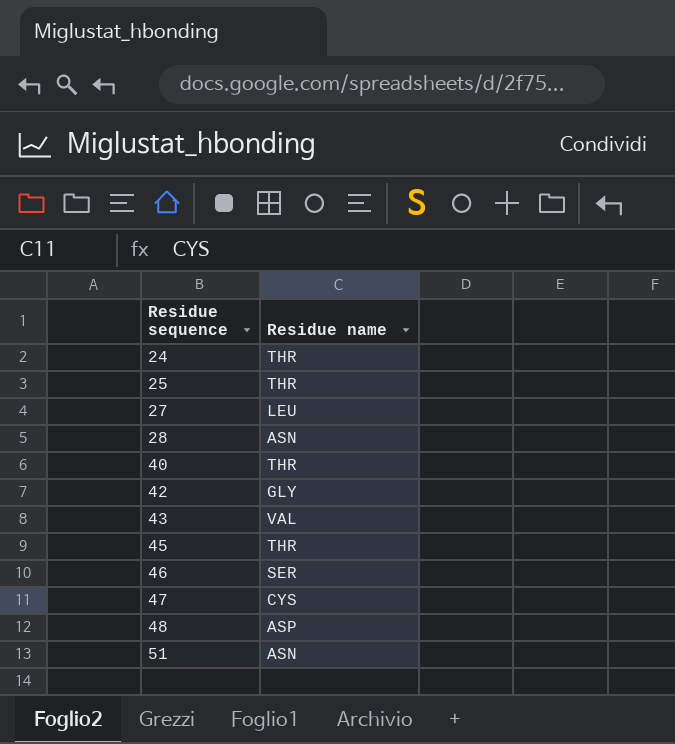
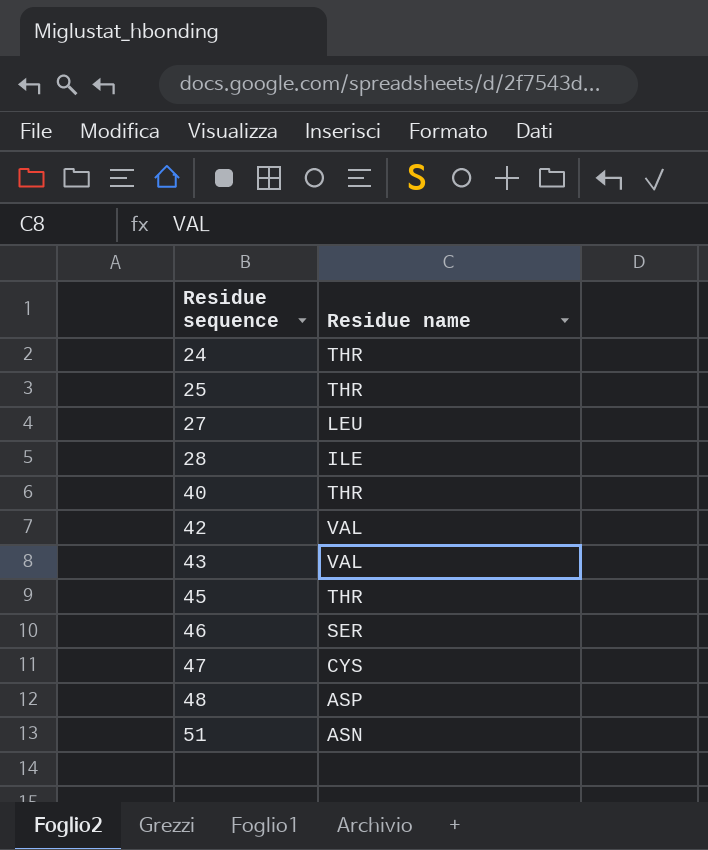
28 | Residue name: ASN -> ILE
42 | Residue name: GLY -> VAL

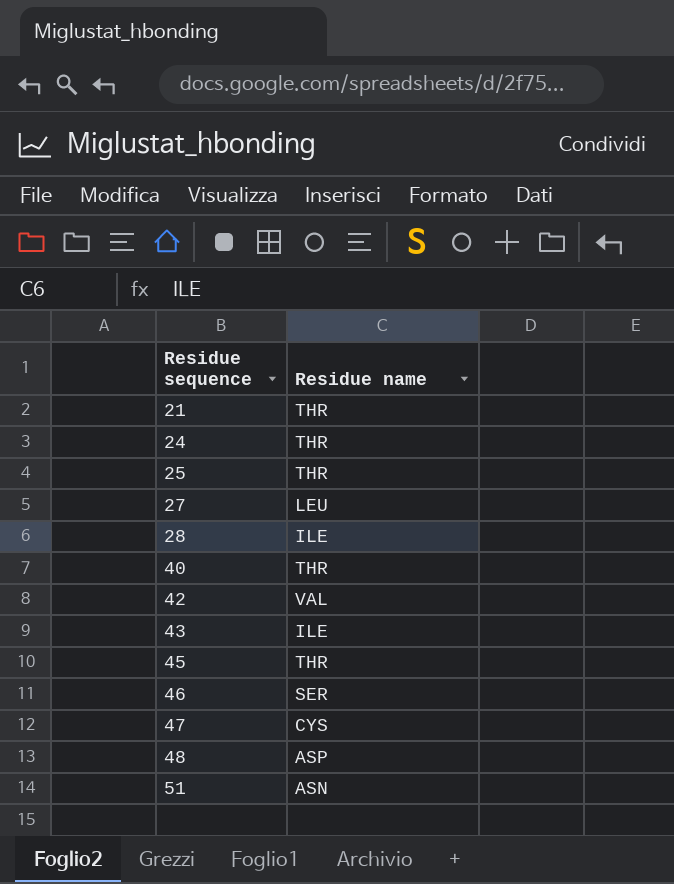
row 21: none -> THR
43 | Residue name: VAL -> ILE

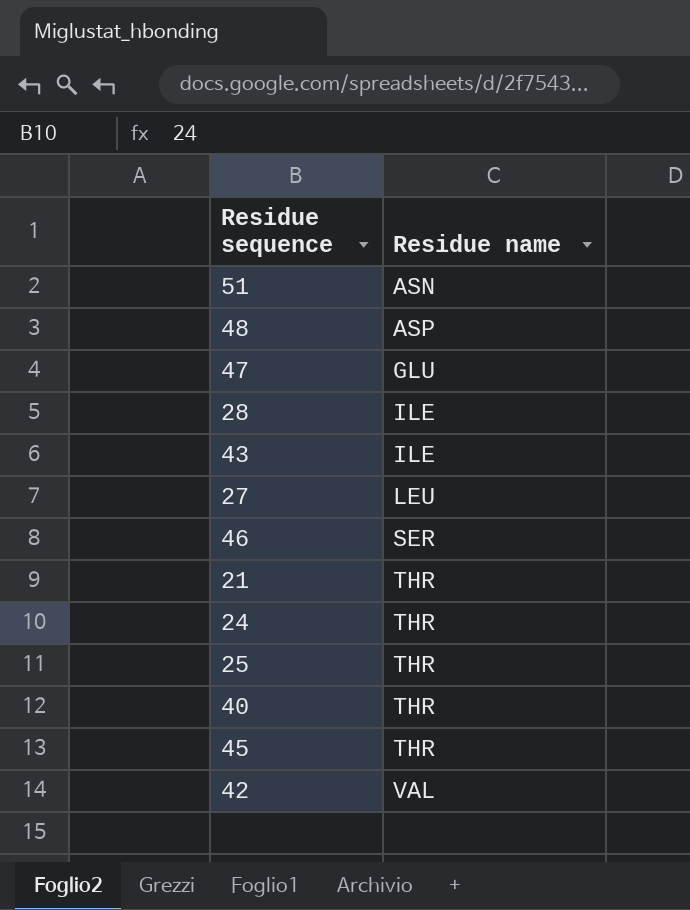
row order: Residue sequence ascending -> Residue name ascending
47 | Residue name: CYS -> GLU

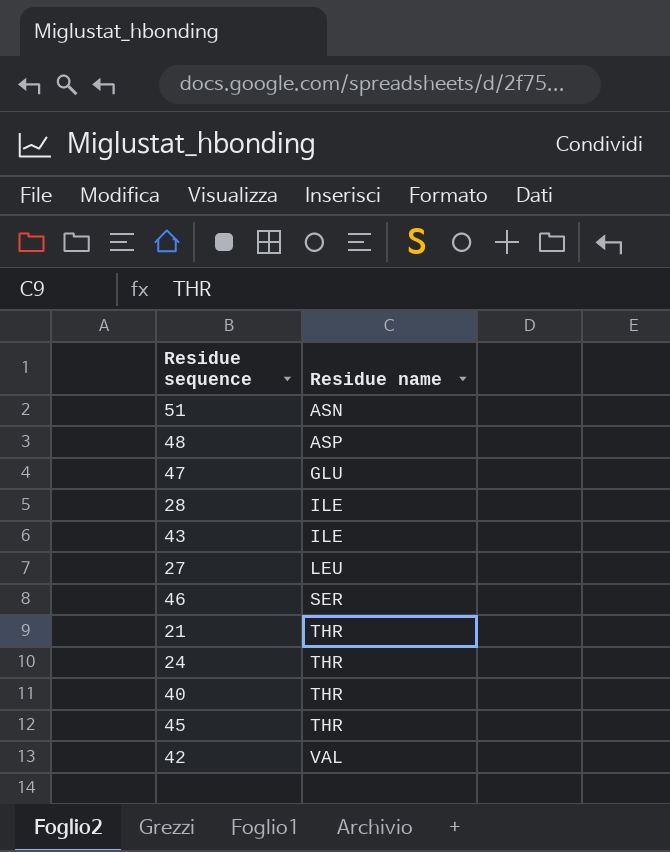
row 25: THR -> none

